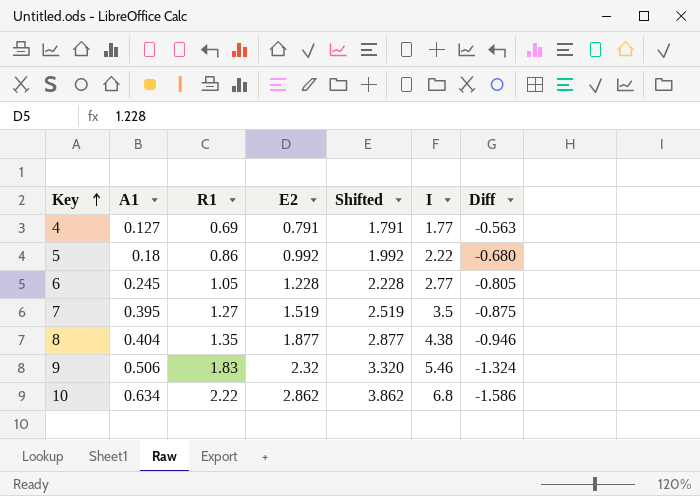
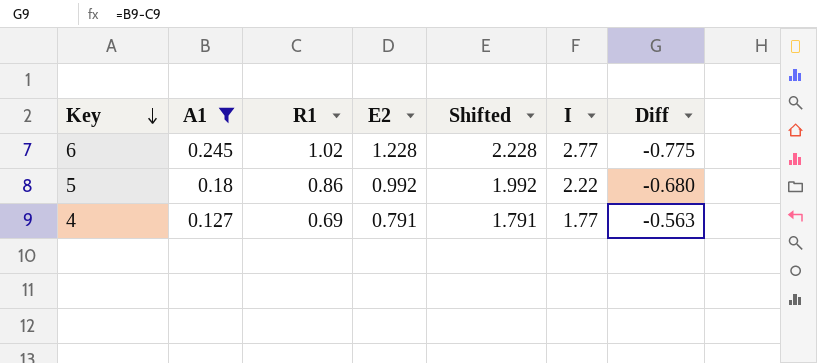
filter: none -> A1 <= 0.245
row order: Key ascending -> Key descending
6 | R1: 1.05 -> 1.02
6 | Diff: -0.805 -> -0.775

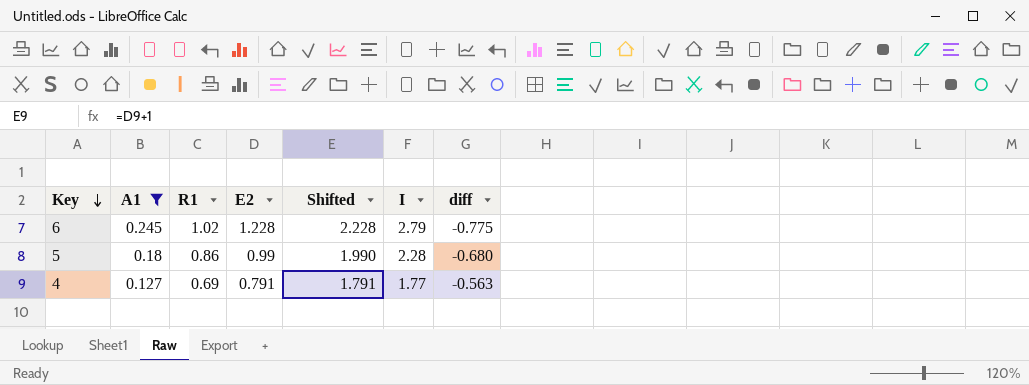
column name: Diff -> diff
6 | I: 2.77 -> 2.79
5 | E2: 0.992 -> 0.99
5 | Shifted: 1.992 -> 1.990
5 | I: 2.22 -> 2.28

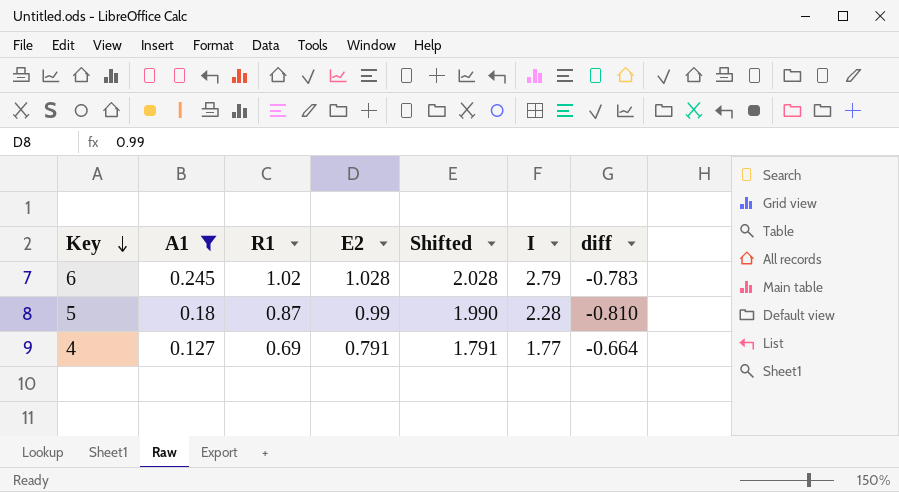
column diff | formula: [A1] - [R1] -> [A1] - [E2]
6 | E2: 1.228 -> 1.028
6 | Shifted: 2.228 -> 2.028
5 | R1: 0.86 -> 0.87

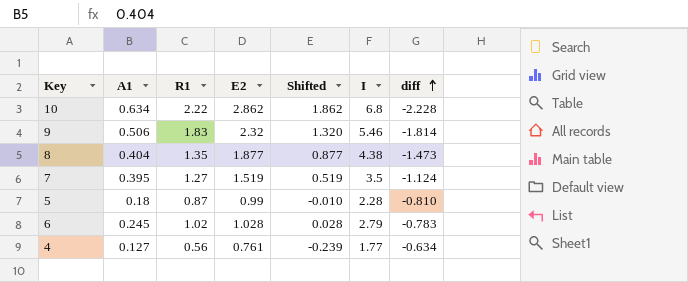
filter: A1 <= 0.245 -> none
row order: Key descending -> diff ascending
column Shifted | formula: [E2] + 1 -> [E2] - 1
4 | R1: 0.69 -> 0.56
4 | E2: 0.791 -> 0.761
4 | diff: -0.664 -> -0.634

